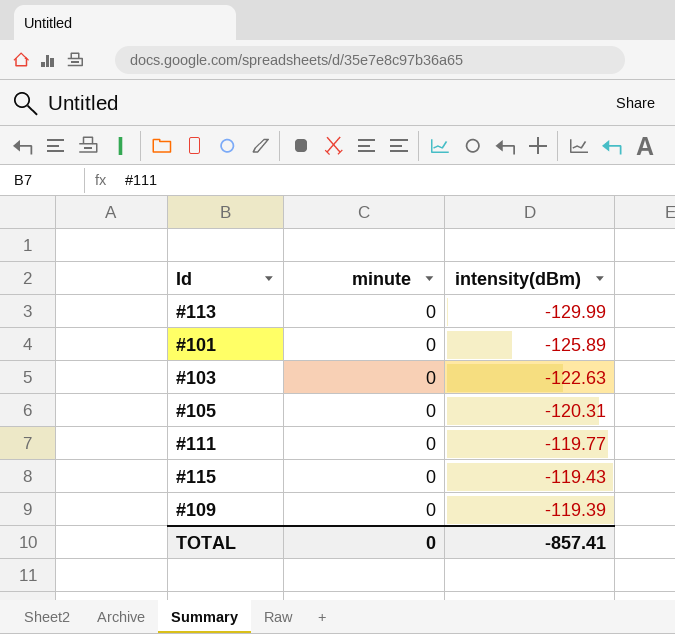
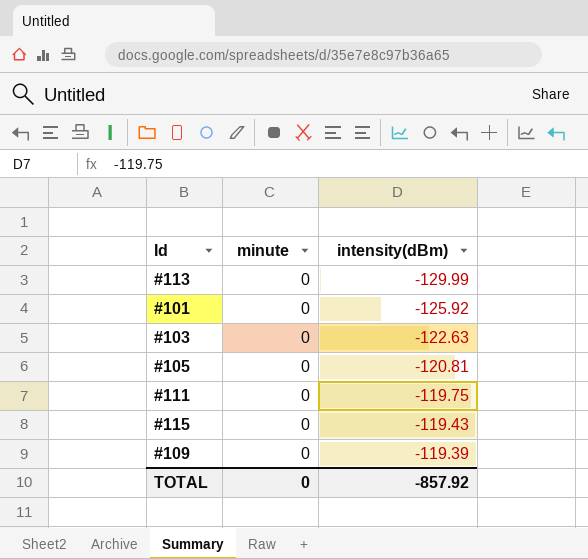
#101 | intensity(dBm): -125.89 -> -125.92
#105 | intensity(dBm): -120.31 -> -120.81
#111 | intensity(dBm): -119.77 -> -119.75
TOTAL | intensity(dBm): -857.41 -> -857.92

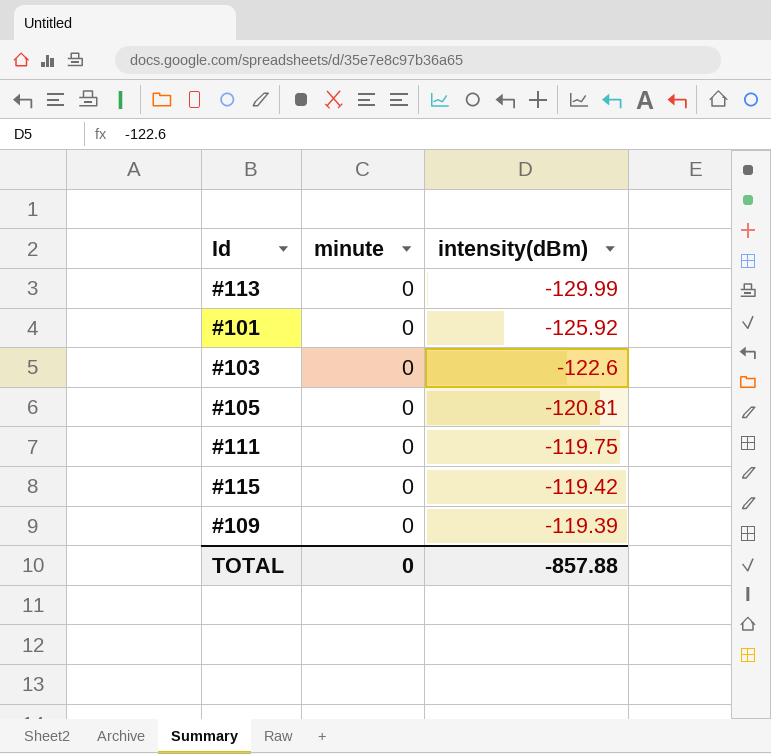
#103 | intensity(dBm): -122.63 -> -122.6
#115 | intensity(dBm): -119.43 -> -119.42
TOTAL | intensity(dBm): -857.92 -> -857.88

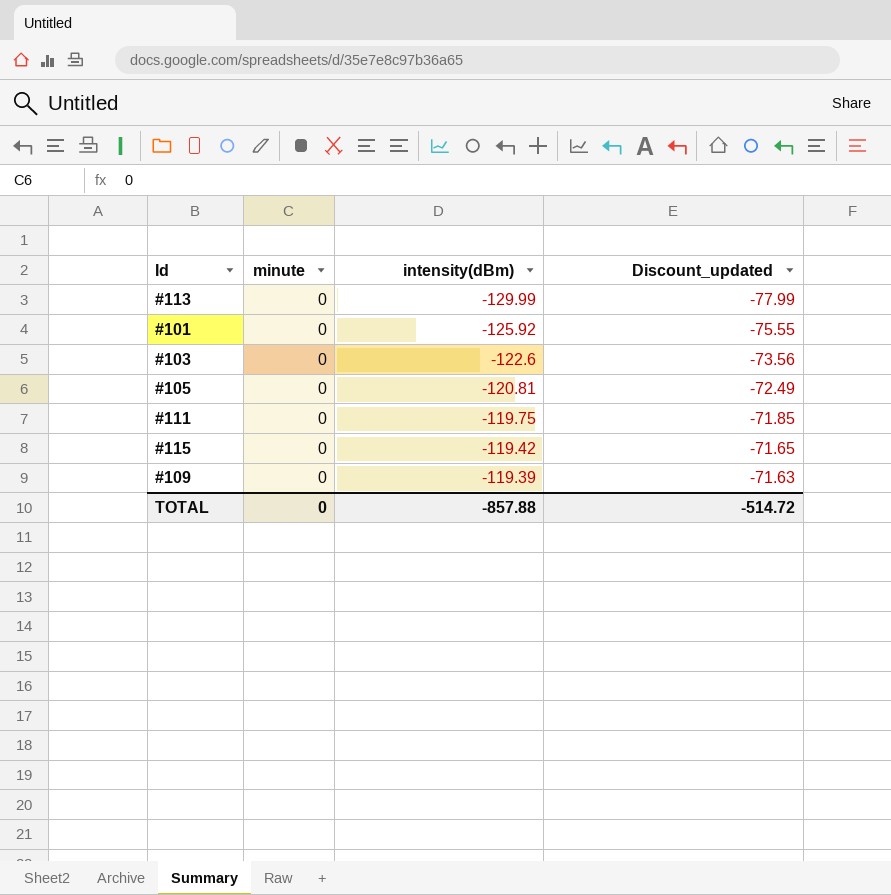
column Discount_updated | formula: none -> [intensity(dBm)] * 0.6

